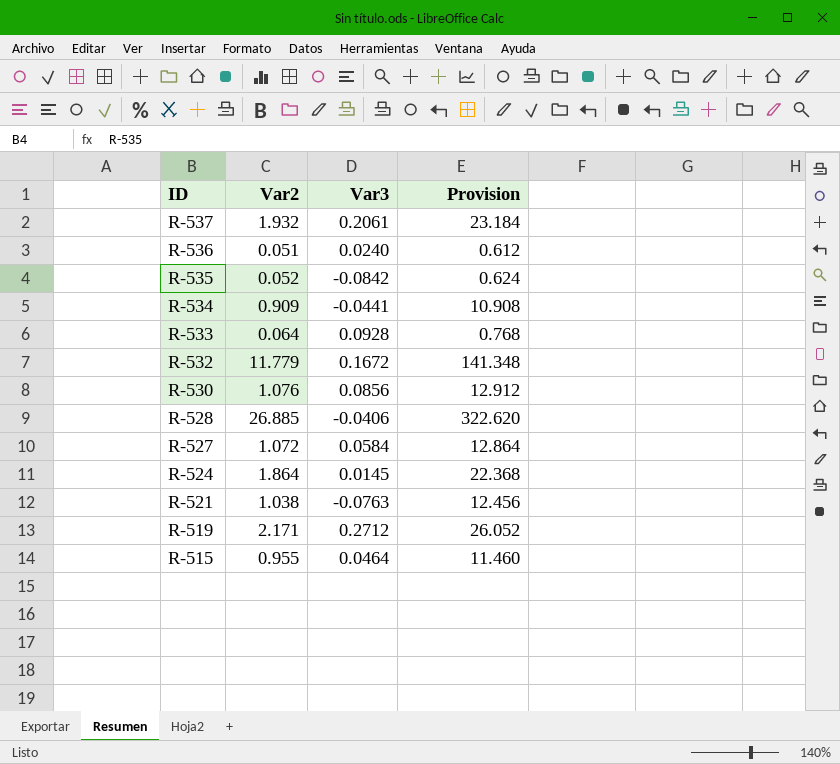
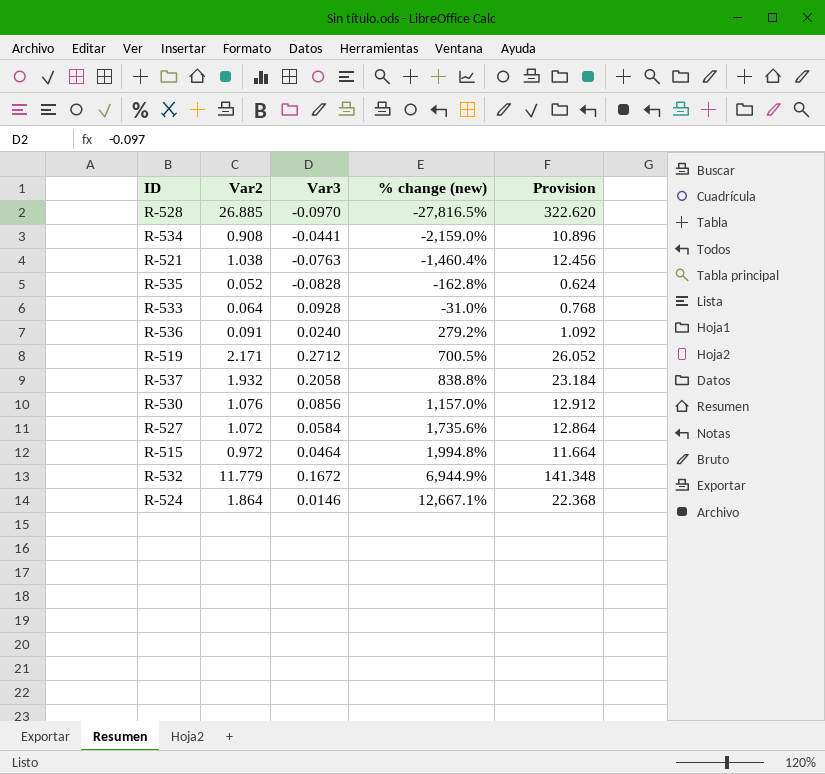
row order: ID descending -> % change (new) ascending
column % change (new) | formula: none -> ([Var2] - [Var3]) / [Var3]
R-528 | Var3: -0.0406 -> -0.0970
R-534 | Var2: 0.909 -> 0.908
R-534 | Provision: 10.908 -> 10.896
R-535 | Var3: -0.0842 -> -0.0828
R-536 | Var2: 0.051 -> 0.091
R-536 | Provision: 0.612 -> 1.092
R-537 | Var3: 0.2061 -> 0.2058
R-515 | Var2: 0.955 -> 0.972
R-515 | Provision: 11.460 -> 11.664
R-524 | Var3: 0.0145 -> 0.0146

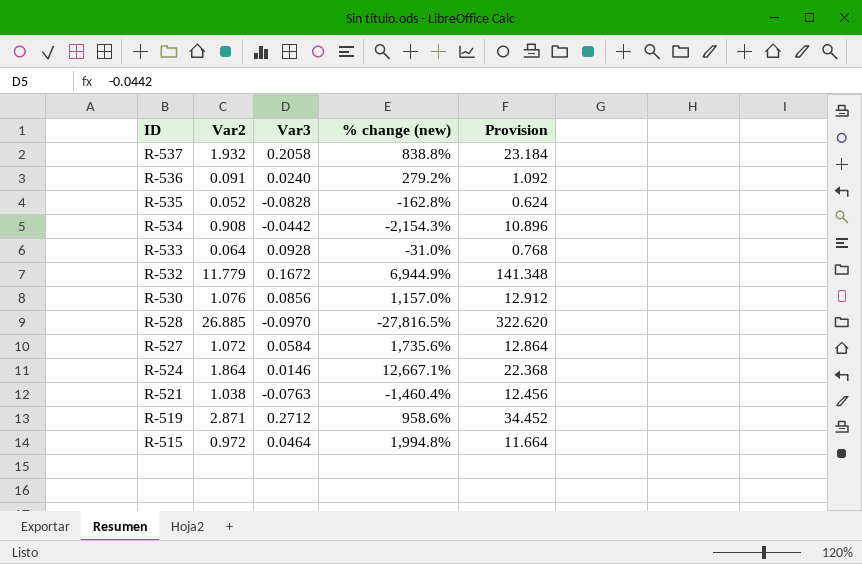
row order: % change (new) ascending -> ID descending
R-534 | Var3: -0.0441 -> -0.0442
R-534 | % change (new): -2,159.0% -> -2,154.3%
R-519 | Var2: 2.171 -> 2.871
R-519 | % change (new): 700.5% -> 958.6%
R-519 | Provision: 26.052 -> 34.452

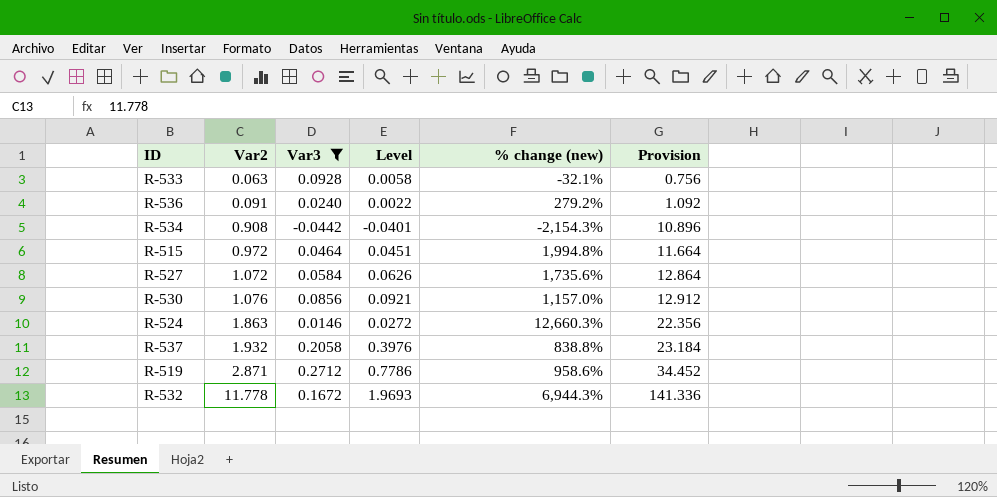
filter: none -> Var3 >= -0.0442
row order: ID descending -> Var2 ascending
column Level | formula: none -> [Var2] * [Var3]
R-533 | Var2: 0.064 -> 0.063
R-533 | % change (new): -31.0% -> -32.1%
R-533 | Provision: 0.768 -> 0.756
R-524 | Var2: 1.864 -> 1.863
R-524 | % change (new): 12,667.1% -> 12,660.3%
R-524 | Provision: 22.368 -> 22.356
R-532 | Var2: 11.779 -> 11.778
R-532 | % change (new): 6,944.9% -> 6,944.3%
R-532 | Provision: 141.348 -> 141.336

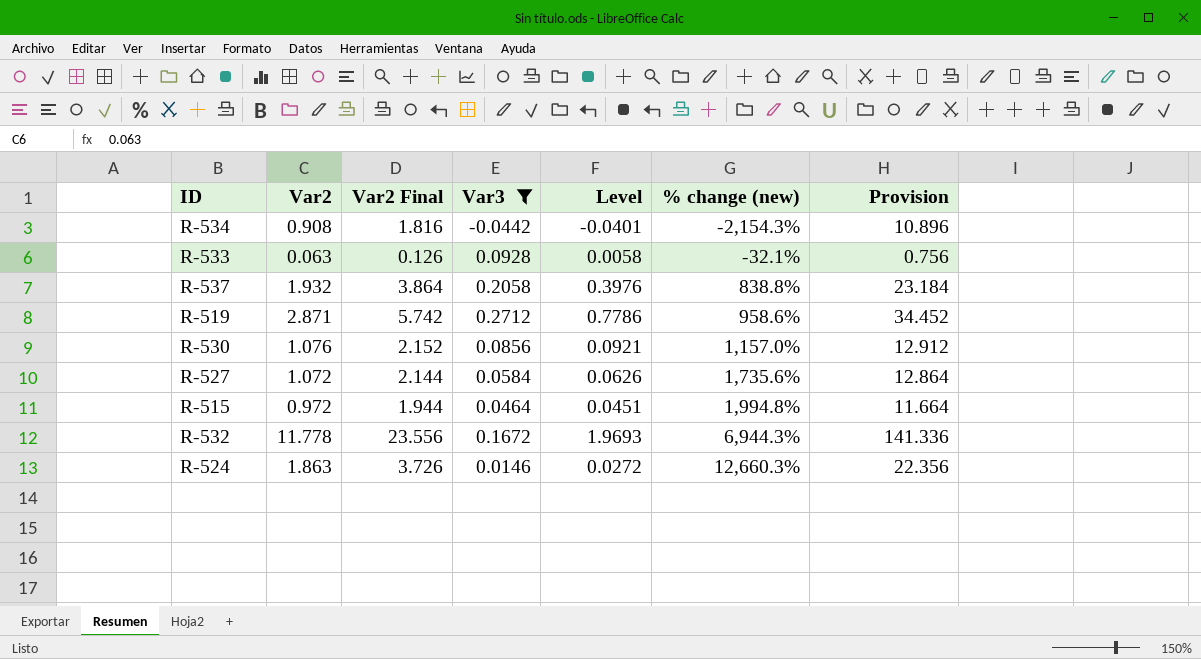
row order: Var2 ascending -> % change (new) ascending
column Var2 Final | formula: none -> [Var2] * 2
row R-536: 0.091 | 0.0240 | 0.0022 | 279.2% | 1.092 -> none

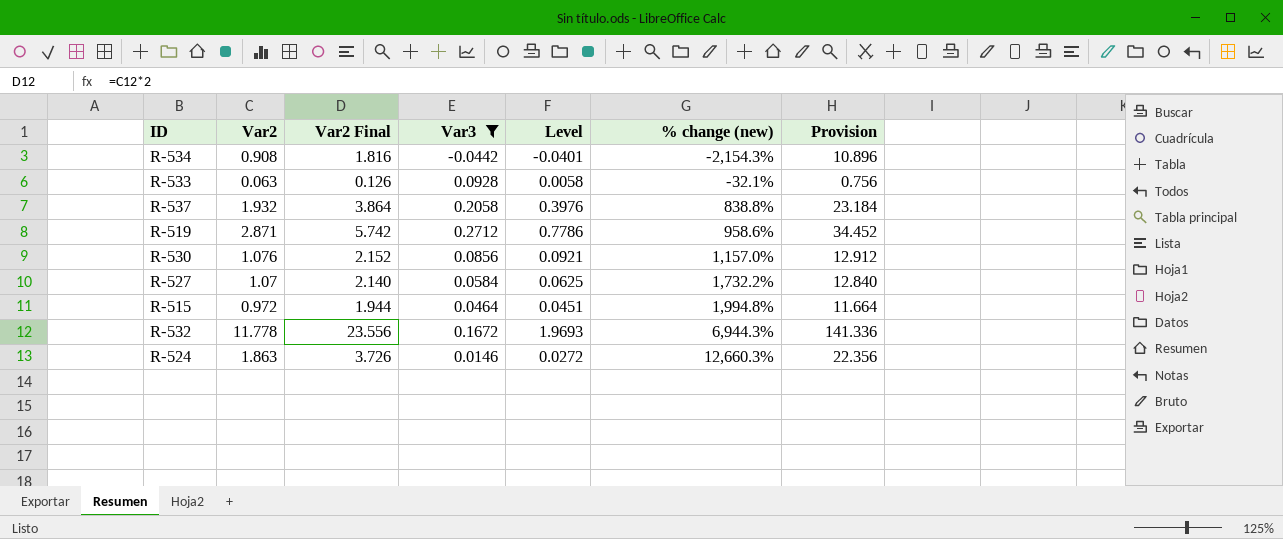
R-527 | Var2: 1.072 -> 1.07
R-527 | Var2 Final: 2.144 -> 2.140
R-527 | Level: 0.0626 -> 0.0625
R-527 | % change (new): 1,735.6% -> 1,732.2%
R-527 | Provision: 12.864 -> 12.840

